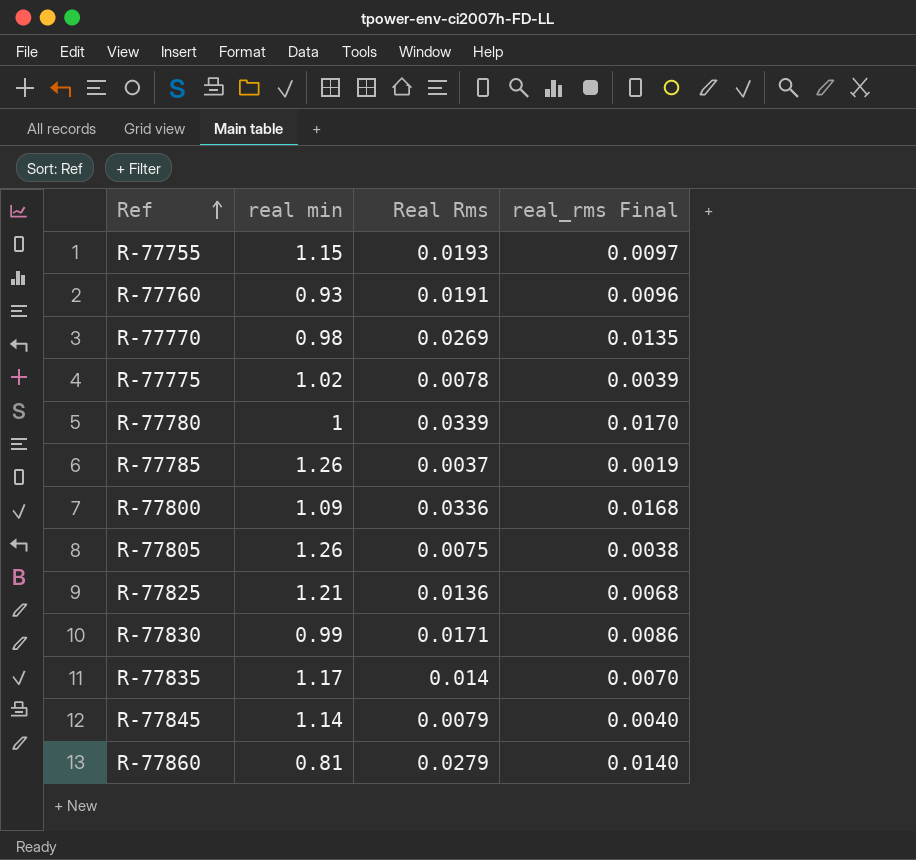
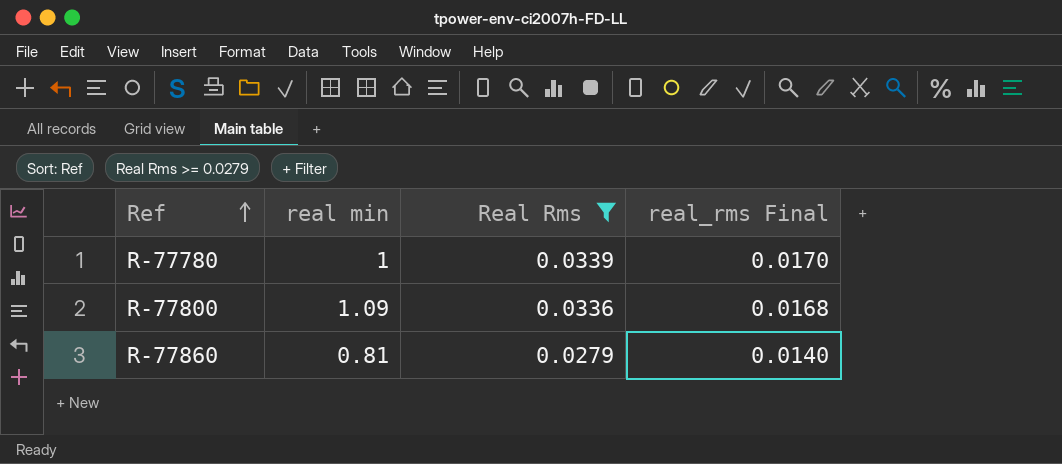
filter: none -> Real Rms >= 0.0279

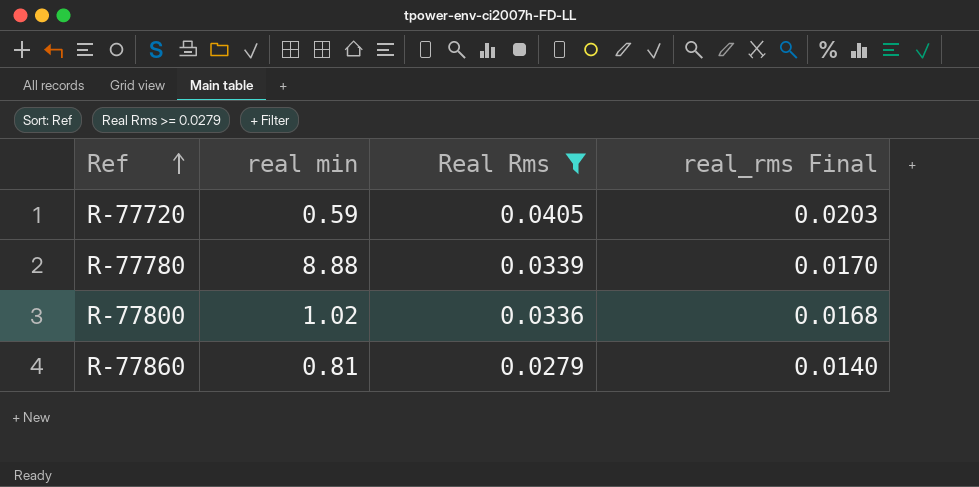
row R-77720: none -> 0.59 | 0.0405 | 0.0203
R-77780 | real min: 1 -> 8.88
R-77800 | real min: 1.09 -> 1.02

